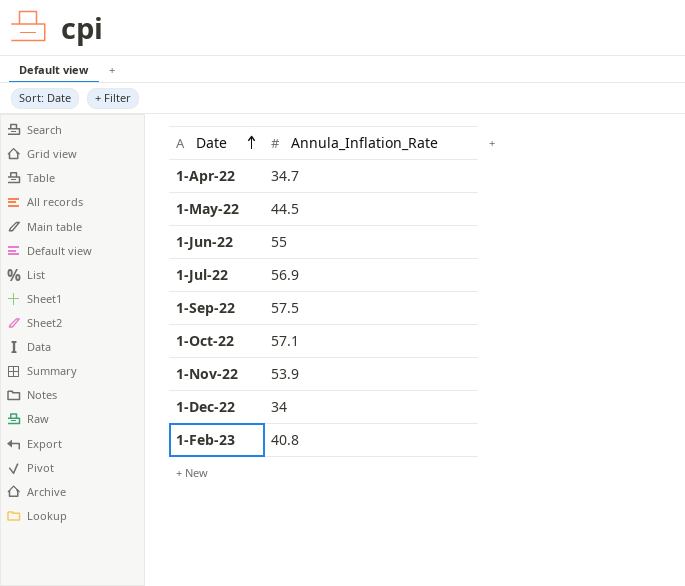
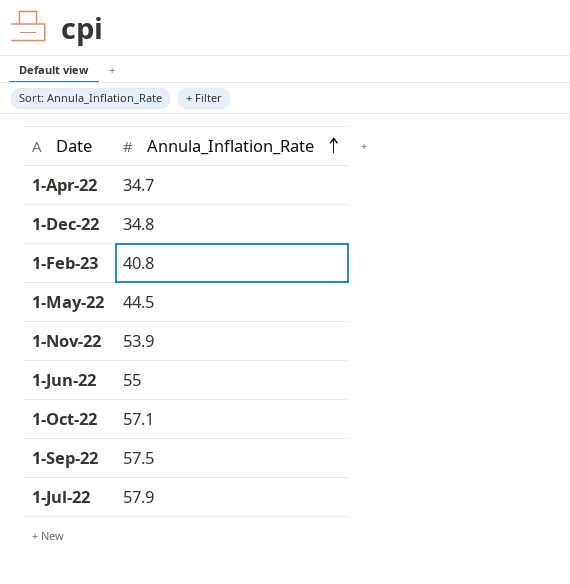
row order: Date ascending -> Annula_Inflation_Rate ascending
1-Dec-22 | Annula_Inflation_Rate: 34 -> 34.8
1-Jul-22 | Annula_Inflation_Rate: 56.9 -> 57.9

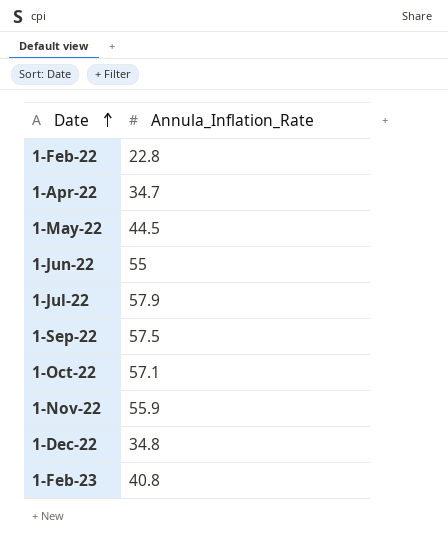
row order: Annula_Inflation_Rate ascending -> Date ascending
row 1-Feb-22: none -> 22.8
1-Nov-22 | Annula_Inflation_Rate: 53.9 -> 55.9

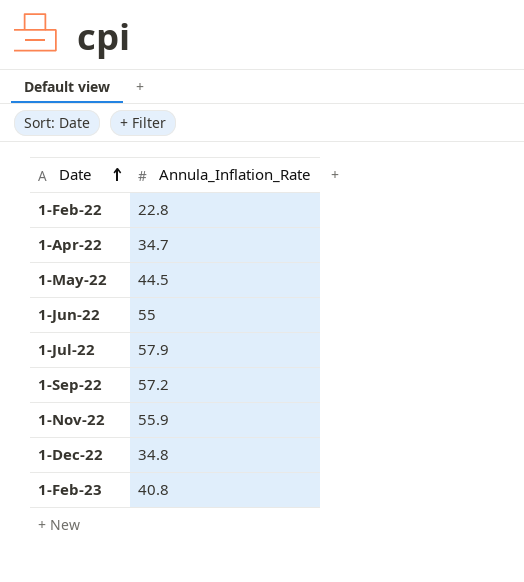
row 1-Oct-22: 57.1 -> none
1-Sep-22 | Annula_Inflation_Rate: 57.5 -> 57.2

